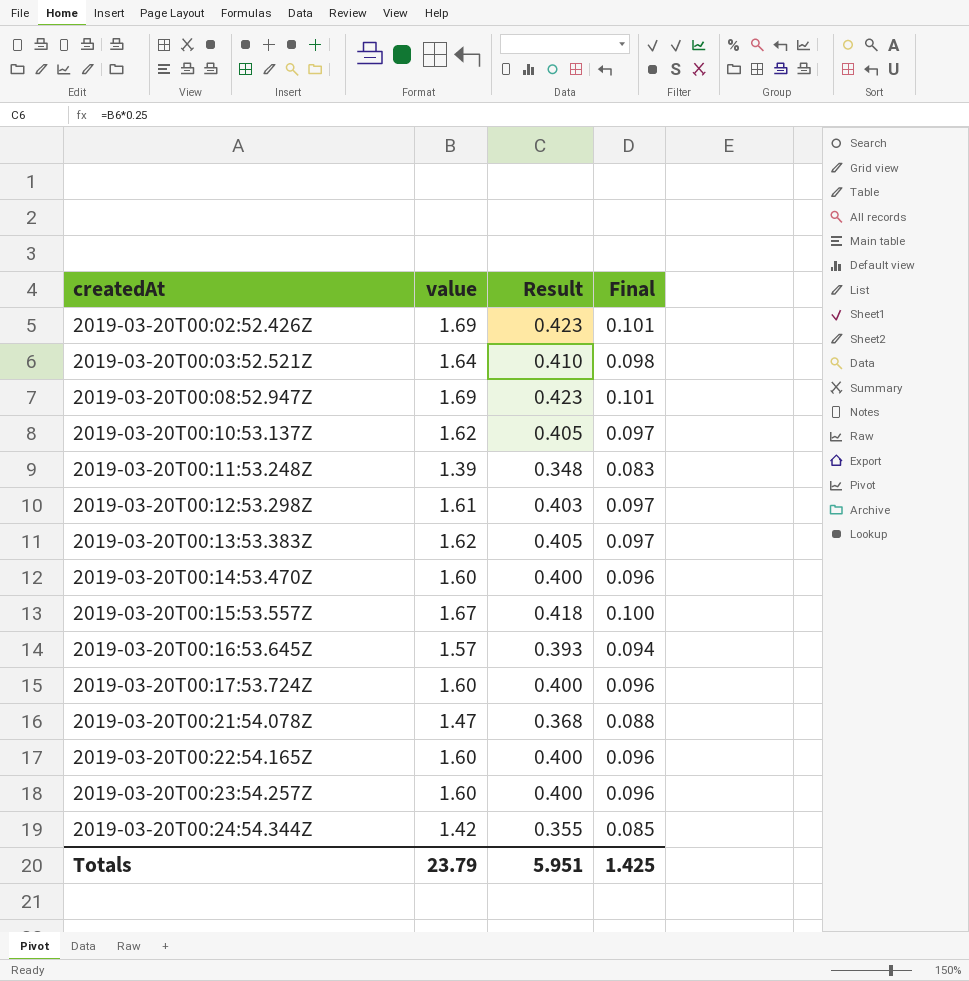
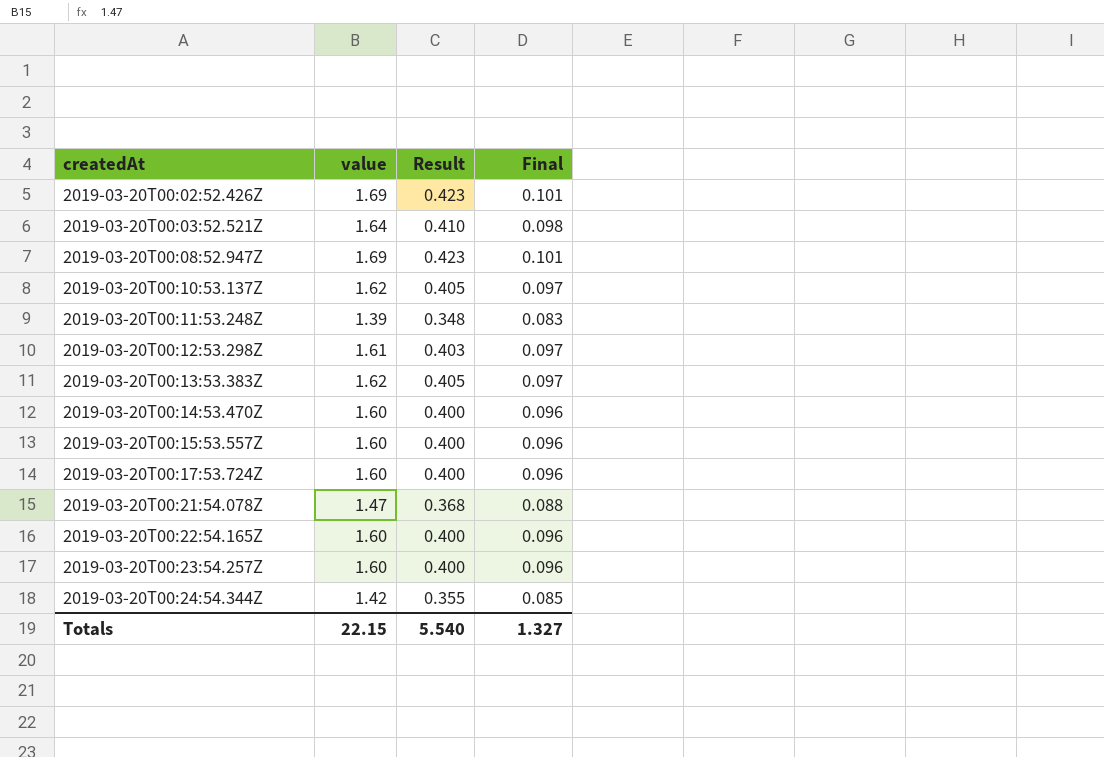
row 2019-03-20T00:16:53.645Z: 1.57 | 0.393 | 0.094 -> none
2019-03-20T00:15:53.557Z | value: 1.67 -> 1.60
2019-03-20T00:15:53.557Z | Result: 0.418 -> 0.400
2019-03-20T00:15:53.557Z | Final: 0.100 -> 0.096
Totals | value: 23.79 -> 22.15
Totals | Result: 5.951 -> 5.540
Totals | Final: 1.425 -> 1.327

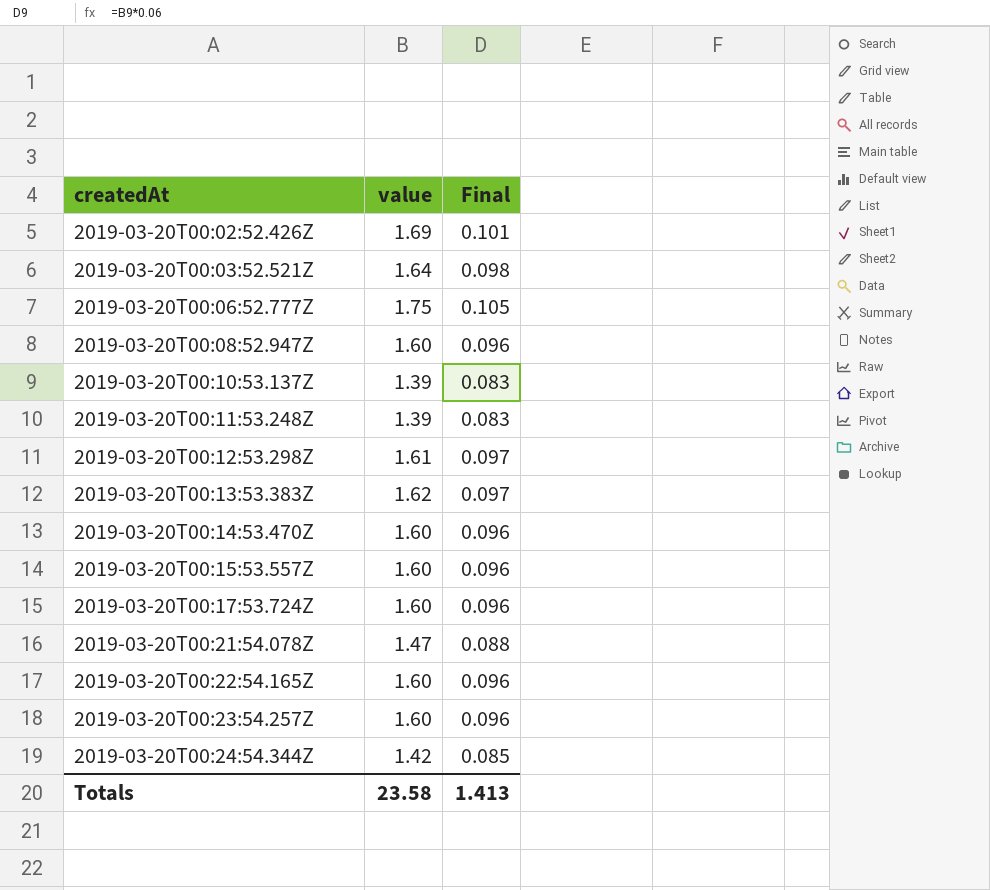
column Result | formula: [value] * 0.25 -> none
row 2019-03-20T00:06:52.777Z: none -> 1.75 | 0.105
2019-03-20T00:08:52.947Z | value: 1.69 -> 1.60
2019-03-20T00:08:52.947Z | Final: 0.101 -> 0.096
2019-03-20T00:10:53.137Z | value: 1.62 -> 1.39
2019-03-20T00:10:53.137Z | Final: 0.097 -> 0.083
Totals | value: 22.15 -> 23.58
Totals | Final: 1.327 -> 1.413

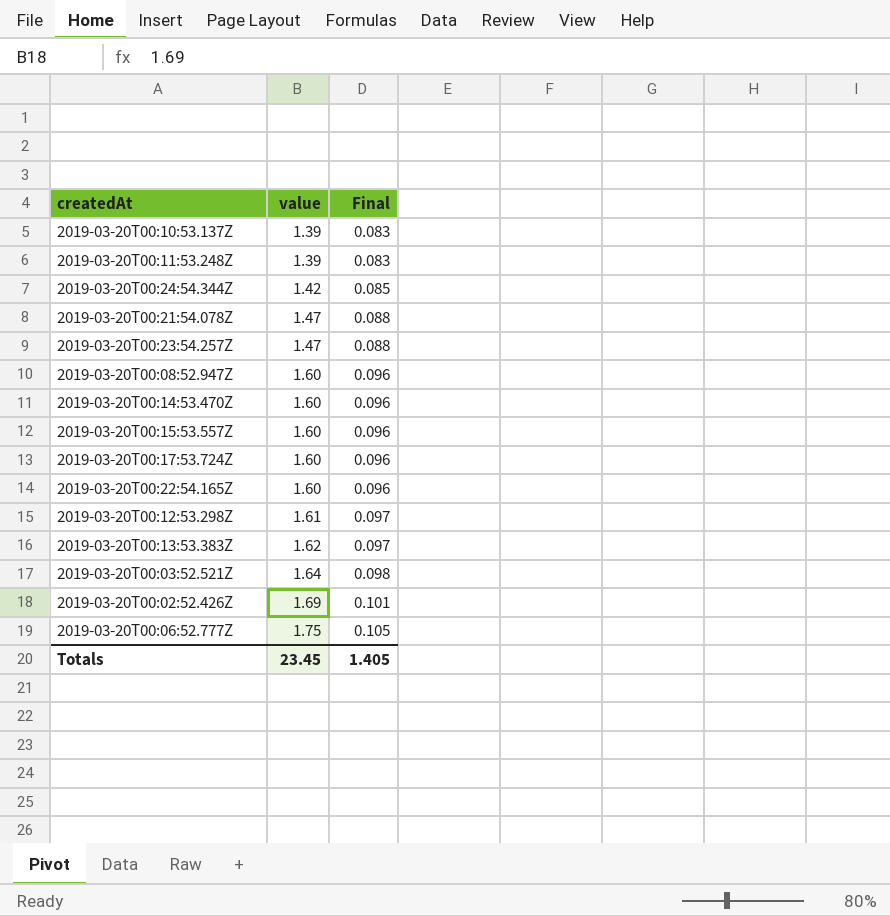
row order: createdAt ascending -> value ascending
2019-03-20T00:23:54.257Z | value: 1.60 -> 1.47
2019-03-20T00:23:54.257Z | Final: 0.096 -> 0.088
Totals | value: 23.58 -> 23.45
Totals | Final: 1.413 -> 1.405

